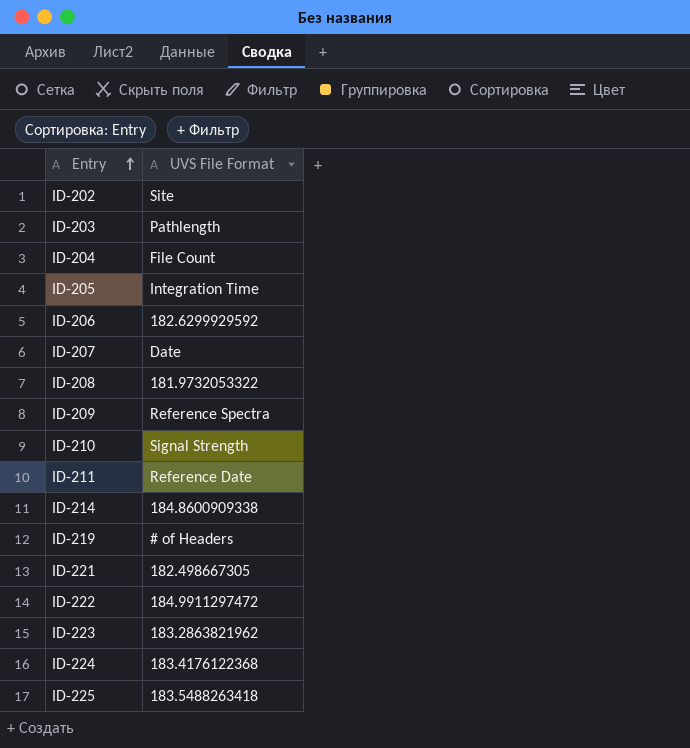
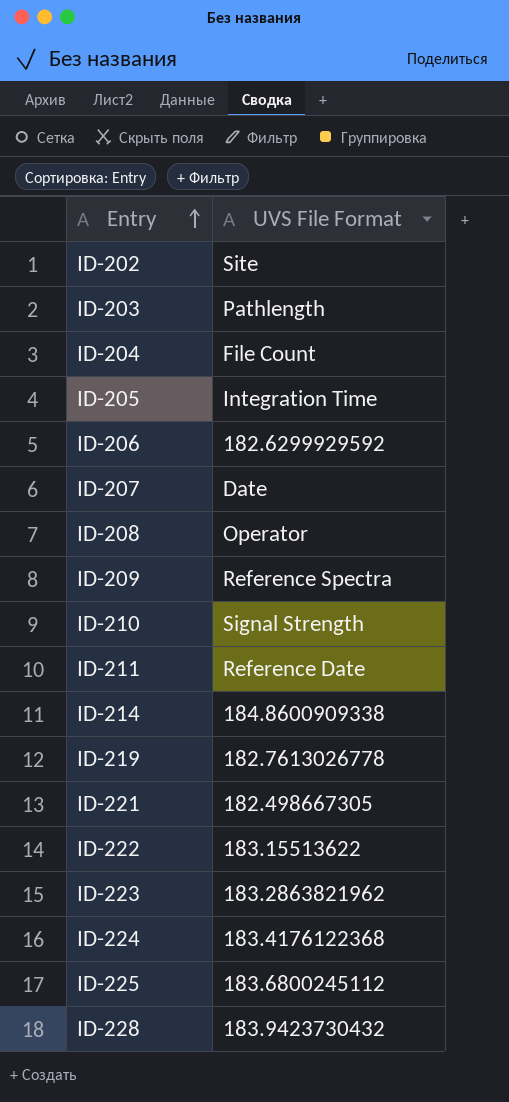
ID-208 | UVS File Format: 181.9732053322 -> Operator
ID-219 | UVS File Format: # of Headers -> 182.7613026778
ID-222 | UVS File Format: 184.9911297472 -> 183.15513622
ID-225 | UVS File Format: 183.5488263418 -> 183.6800245112
row ID-228: none -> 183.9423730432

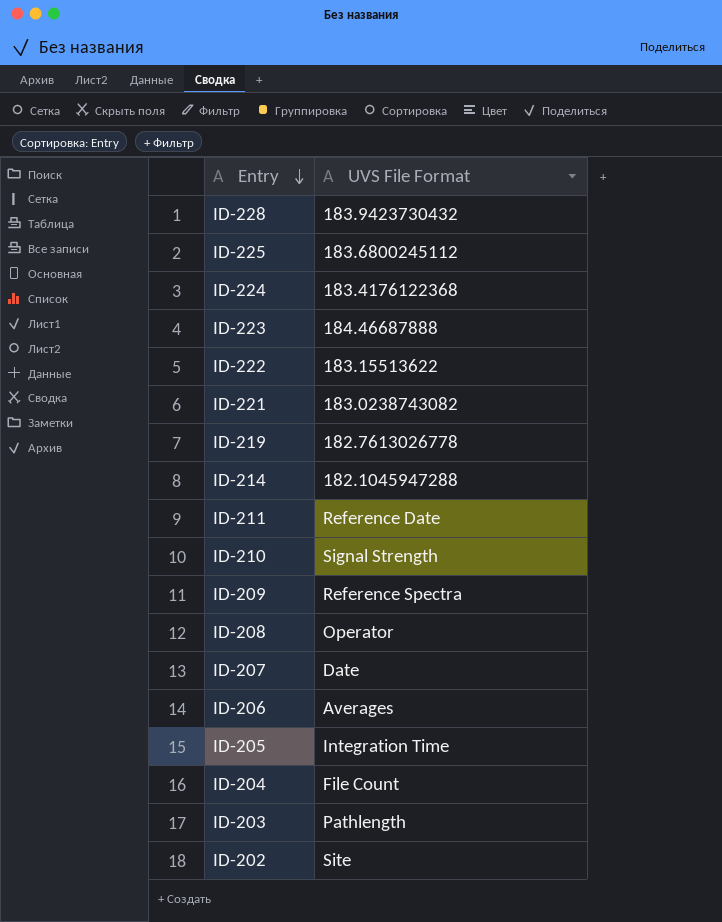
row order: Entry ascending -> Entry descending
ID-223 | UVS File Format: 183.2863821962 -> 184.46687888
ID-221 | UVS File Format: 182.498667305 -> 183.0238743082
ID-214 | UVS File Format: 184.8600909338 -> 182.1045947288
ID-206 | UVS File Format: 182.6299929592 -> Averages

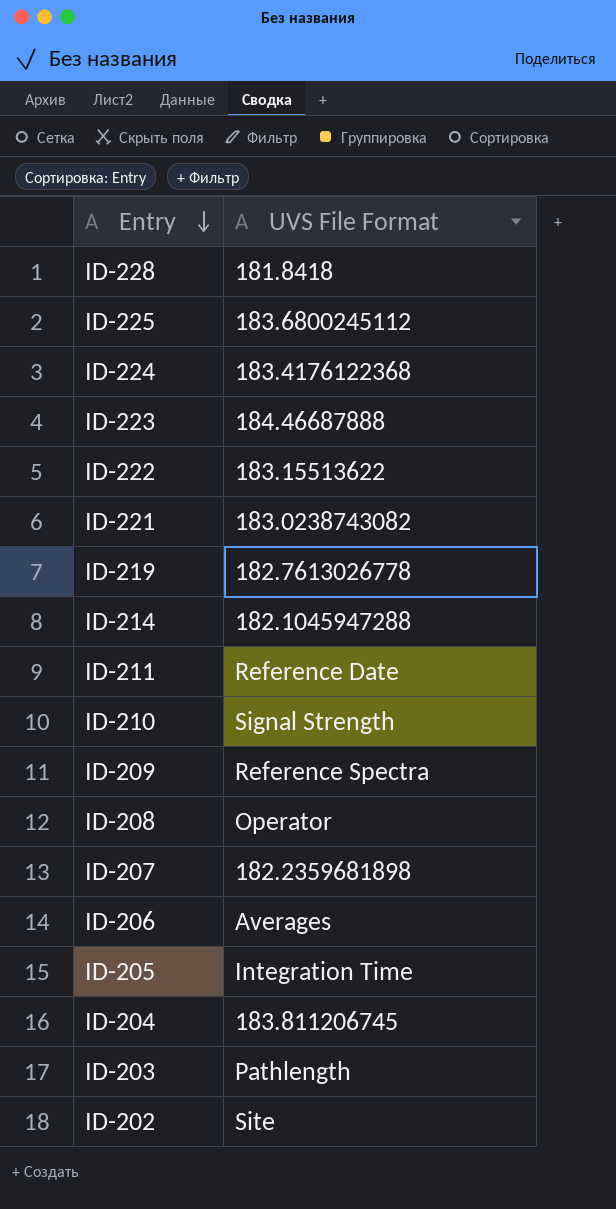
ID-228 | UVS File Format: 183.9423730432 -> 181.8418
ID-207 | UVS File Format: Date -> 182.2359681898
ID-204 | UVS File Format: File Count -> 183.811206745

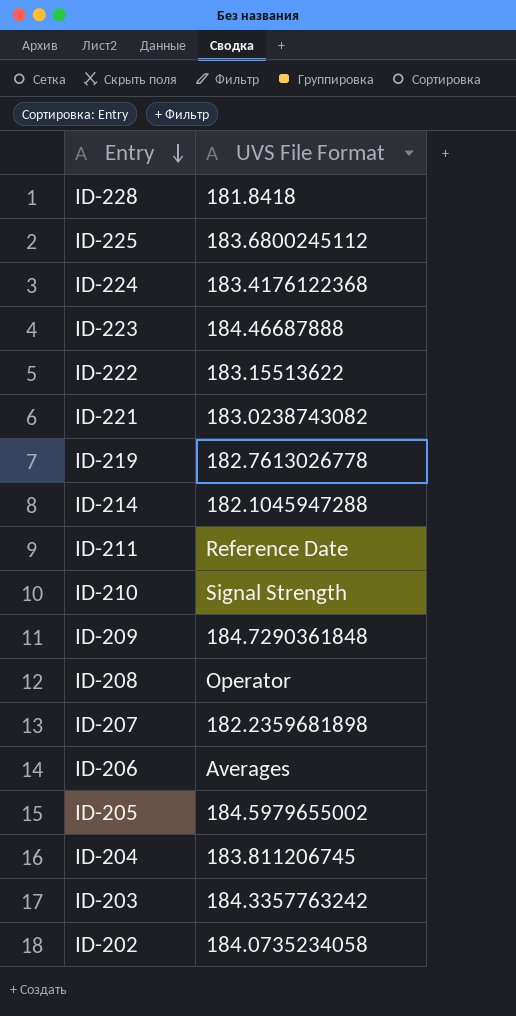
ID-209 | UVS File Format: Reference Spectra -> 184.7290361848
ID-205 | UVS File Format: Integration Time -> 184.5979655002
ID-203 | UVS File Format: Pathlength -> 184.3357763242
ID-202 | UVS File Format: Site -> 184.0735234058

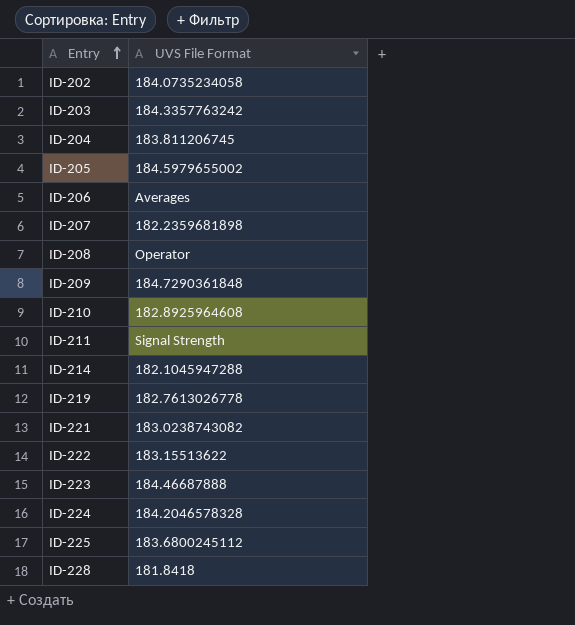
row order: Entry descending -> Entry ascending
ID-210 | UVS File Format: Signal Strength -> 182.8925964608
ID-211 | UVS File Format: Reference Date -> Signal Strength
ID-224 | UVS File Format: 183.4176122368 -> 184.2046578328

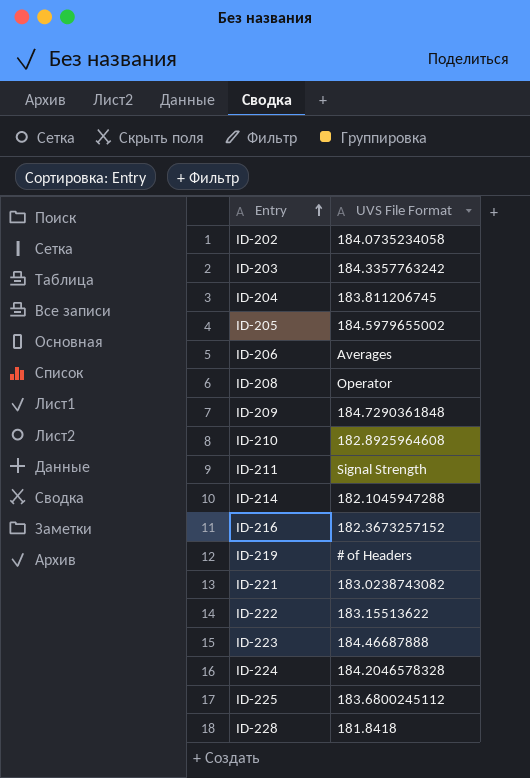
row ID-207: 182.2359681898 -> none
row ID-216: none -> 182.3673257152
ID-219 | UVS File Format: 182.7613026778 -> # of Headers

